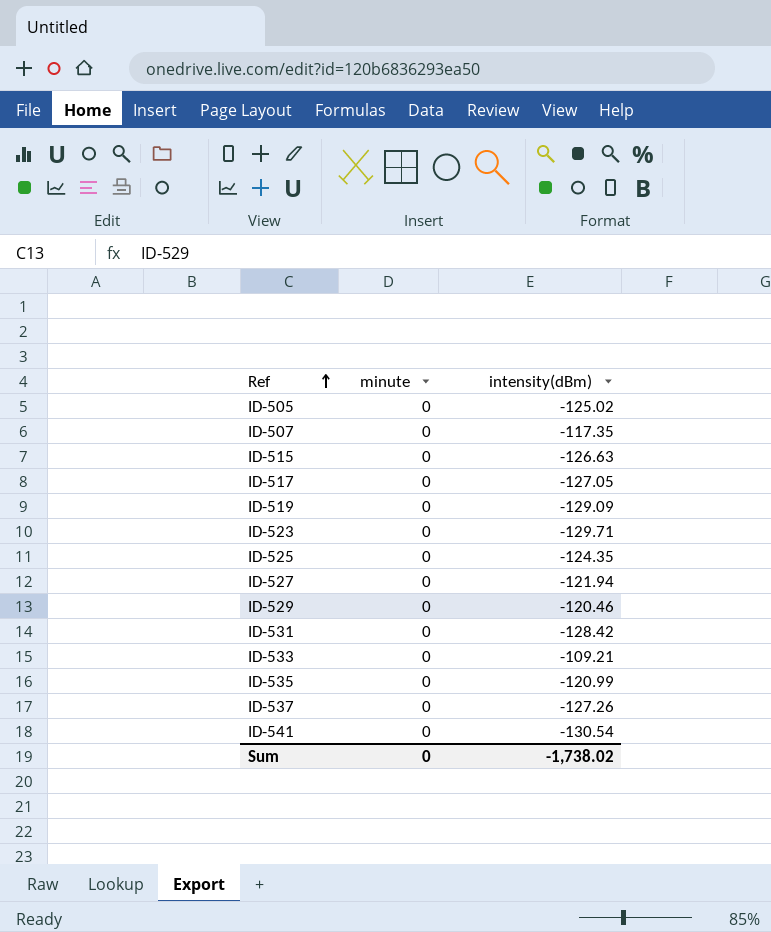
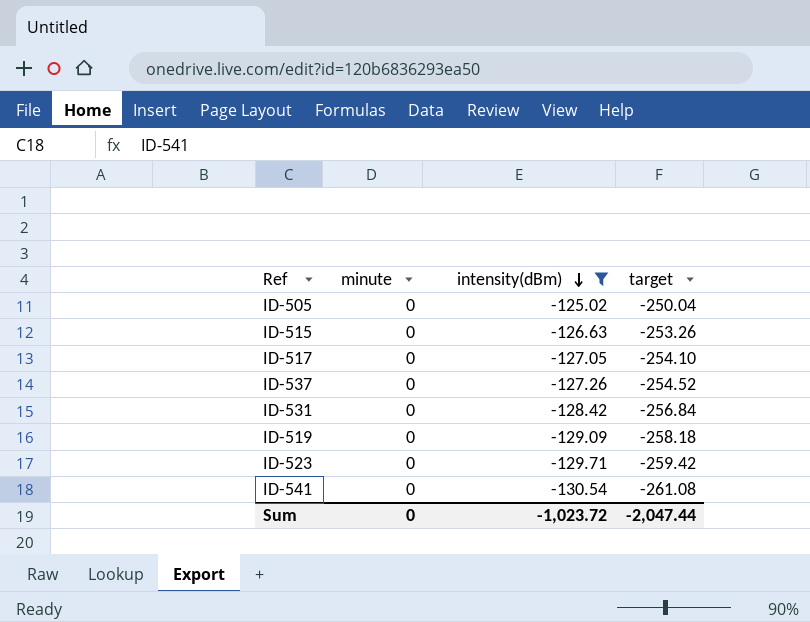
filter: none -> intensity(dBm) <= -125.02
row order: Ref ascending -> intensity(dBm) descending
column target | formula: none -> [intensity(dBm)] * 2
Sum | intensity(dBm): -1,738.02 -> -1,023.72

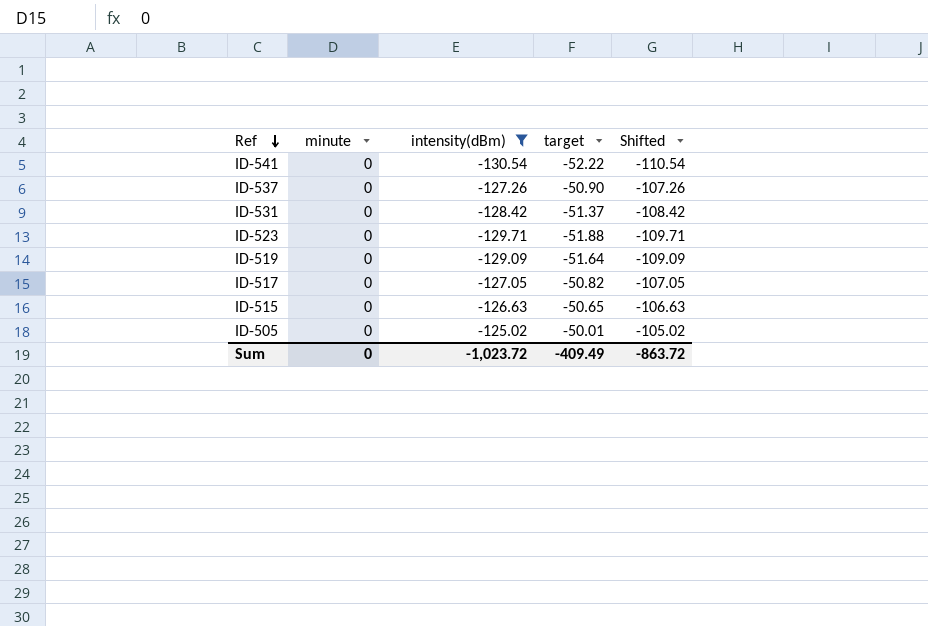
row order: intensity(dBm) descending -> Ref descending
column target | formula: [intensity(dBm)] * 2 -> [intensity(dBm)] * 0.4
column Shifted | formula: none -> [intensity(dBm)] + 20
Sum | target: -2,047.44 -> -409.49

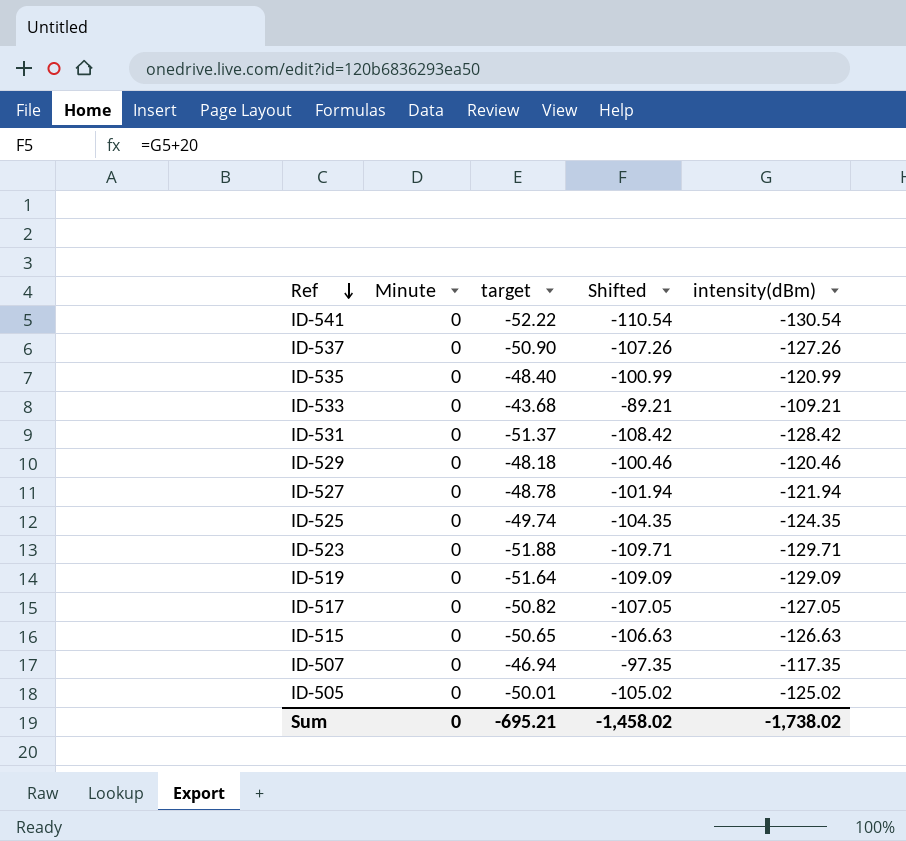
filter: intensity(dBm) <= -125.02 -> none
column name: minute -> Minute
column intensity(dBm) | position: 3 -> 5
Sum | target: -409.49 -> -695.21
Sum | Shifted: -863.72 -> -1,458.02
Sum | intensity(dBm): -1,023.72 -> -1,738.02

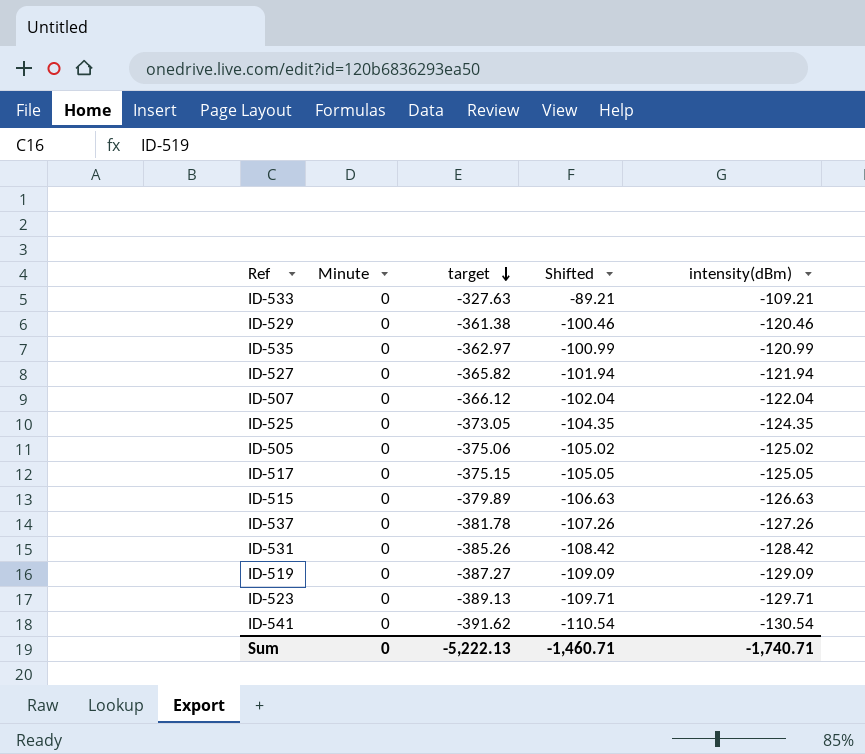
row order: Ref descending -> target descending
column target | formula: [intensity(dBm)] * 0.4 -> [intensity(dBm)] * 3
ID-507 | Shifted: -97.35 -> -102.04
ID-507 | intensity(dBm): -117.35 -> -122.04
ID-517 | Shifted: -107.05 -> -105.05
ID-517 | intensity(dBm): -127.05 -> -125.05
Sum | target: -695.21 -> -5,222.13
Sum | Shifted: -1,458.02 -> -1,460.71
Sum | intensity(dBm): -1,738.02 -> -1,740.71

